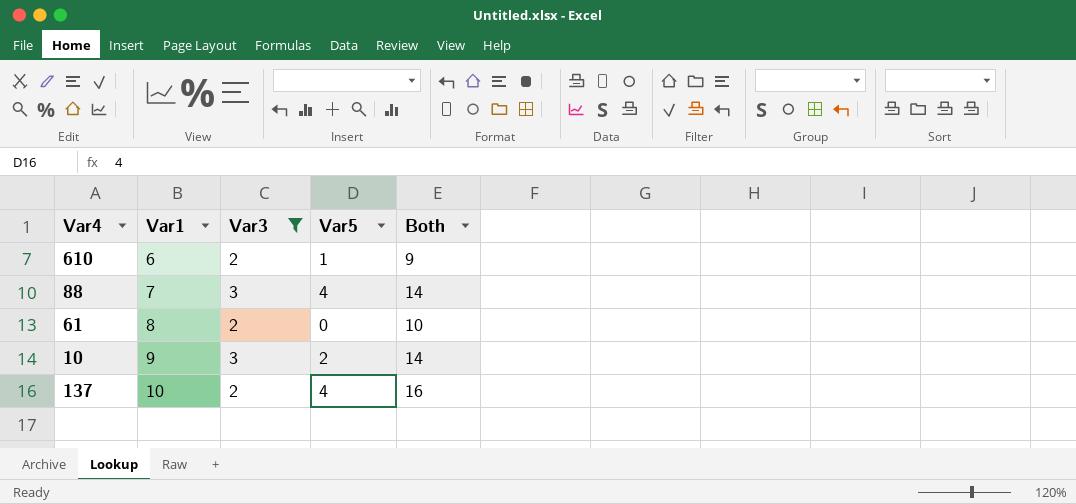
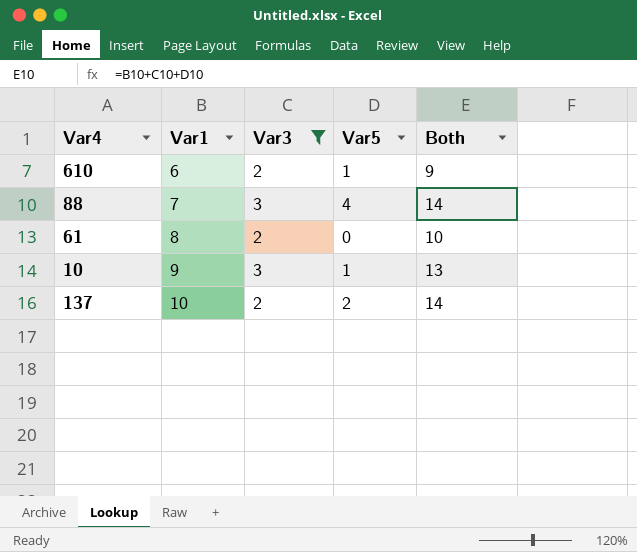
10 | Var5: 2 -> 1
10 | Both: 14 -> 13
137 | Var5: 4 -> 2
137 | Both: 16 -> 14

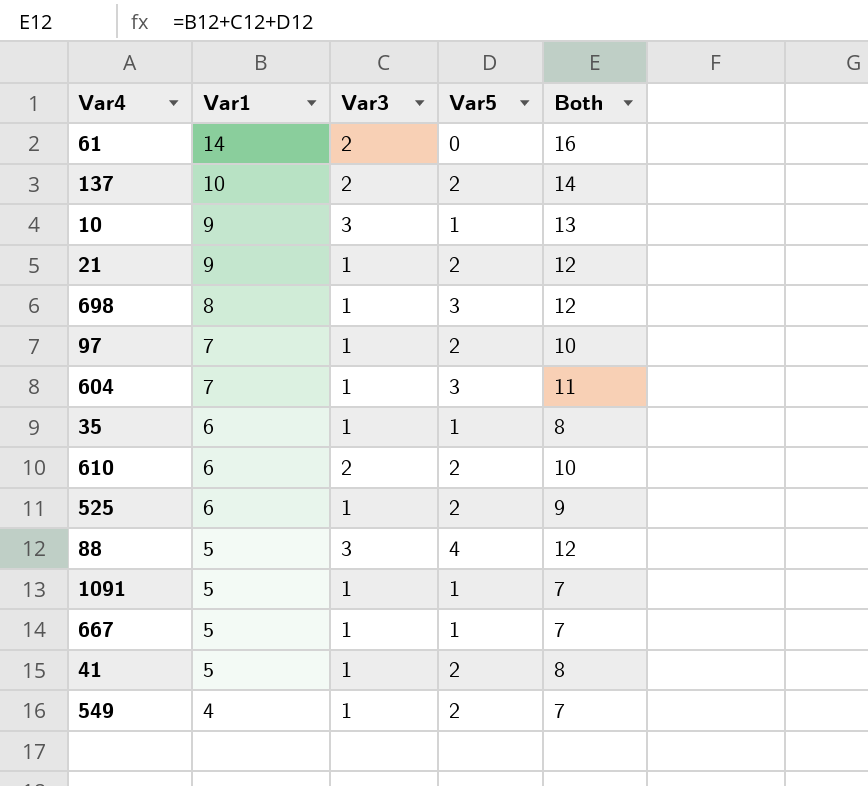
filter: Var3 != 1 -> none
row order: Var1 ascending -> Var1 descending
61 | Var1: 8 -> 14
61 | Both: 10 -> 16
610 | Var5: 1 -> 2
610 | Both: 9 -> 10
88 | Var1: 7 -> 5
88 | Both: 14 -> 12

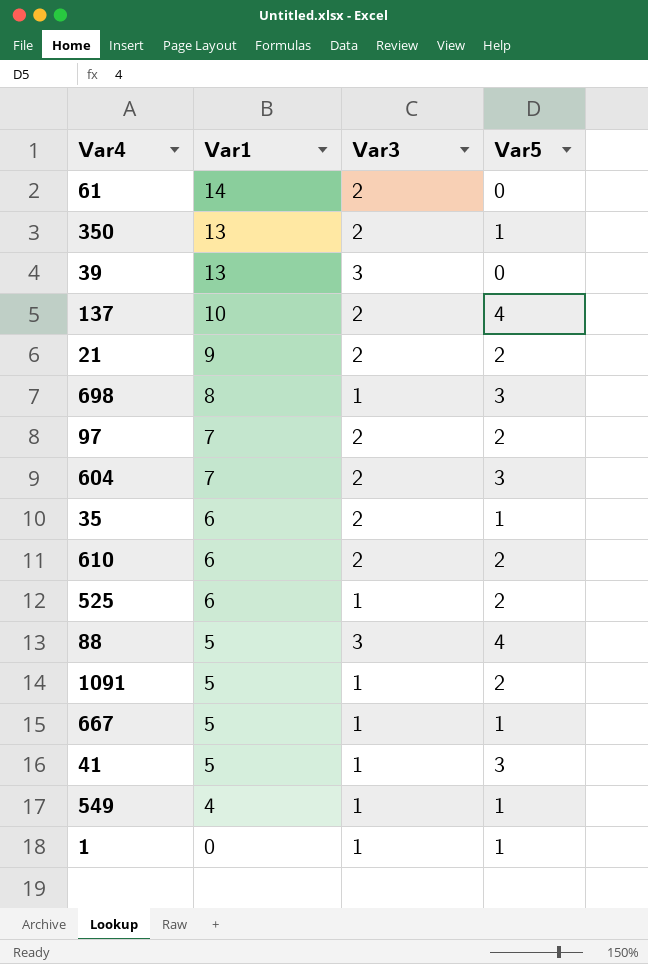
column Both | formula: [Var1] + [Var3] + [Var5] -> none
row 10: 9 | 3 | 1 | 13 -> none
row 350: none -> 13 | 2 | 1
row 39: none -> 13 | 3 | 0
137 | Var5: 2 -> 4
21 | Var3: 1 -> 2
97 | Var3: 1 -> 2
604 | Var3: 1 -> 2
35 | Var3: 1 -> 2
1091 | Var5: 1 -> 2
41 | Var5: 2 -> 3
549 | Var5: 2 -> 1
row 1: none -> 0 | 1 | 1

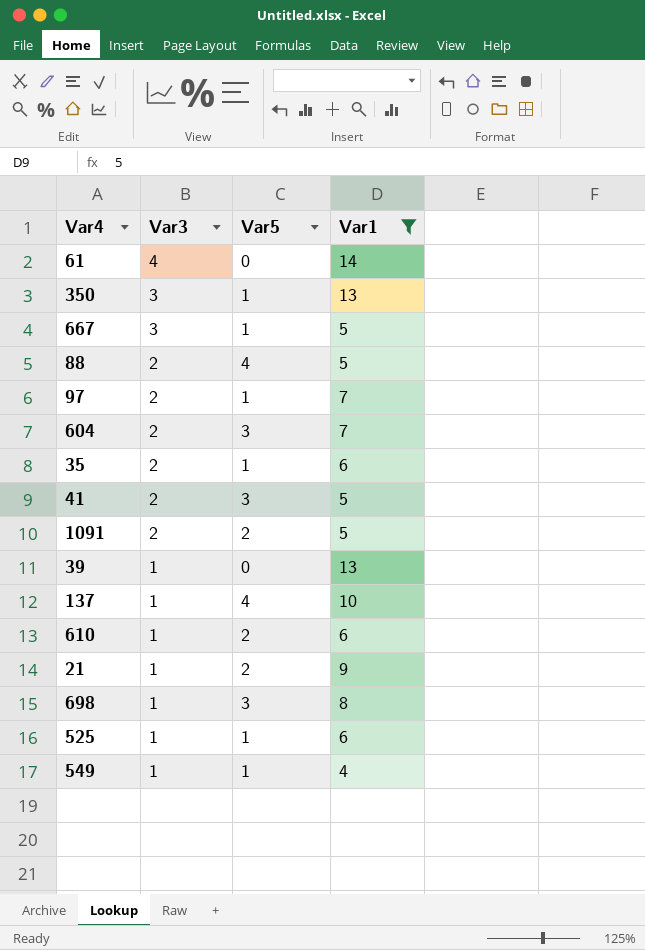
filter: none -> Var1 != 0
row order: Var1 descending -> Var3 descending
column Var1 | position: 2 -> 4
61 | Var3: 2 -> 4
350 | Var3: 2 -> 3
667 | Var3: 1 -> 3
88 | Var3: 3 -> 2
97 | Var5: 2 -> 1
41 | Var3: 1 -> 2
1091 | Var3: 1 -> 2
39 | Var3: 3 -> 1
137 | Var3: 2 -> 1
610 | Var3: 2 -> 1
21 | Var3: 2 -> 1
525 | Var5: 2 -> 1

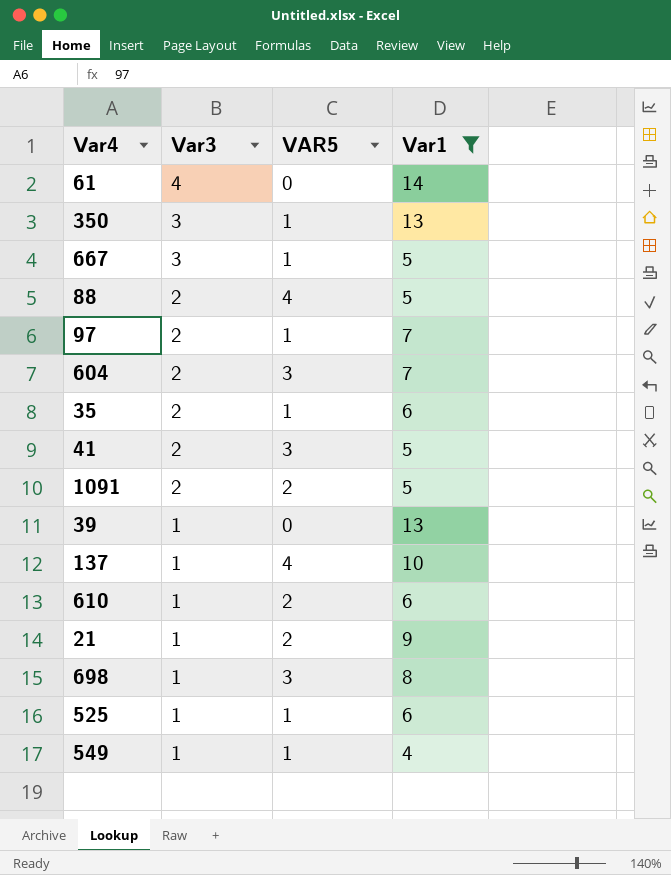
column name: Var5 -> VAR5

